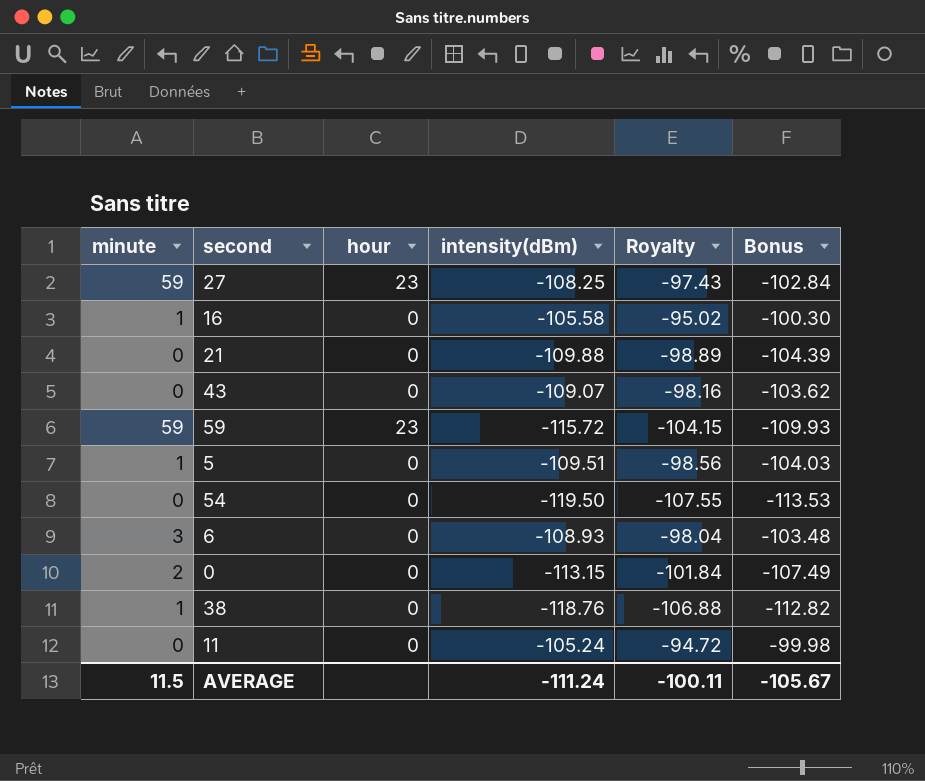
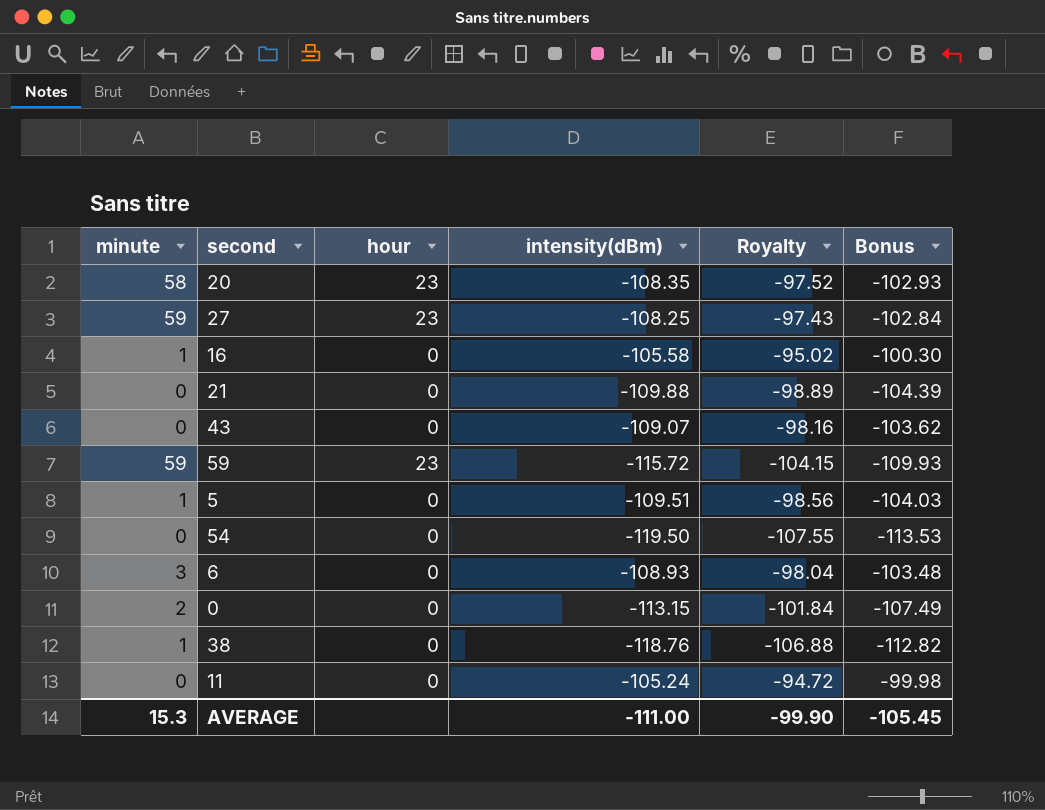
row 20: none -> 58 | 23 | -108.35 | -97.52 | -102.93
AVERAGE | minute: 11.5 -> 15.3
AVERAGE | intensity(dBm): -111.24 -> -111.00
AVERAGE | Royalty: -100.11 -> -99.90
AVERAGE | Bonus: -105.67 -> -105.45

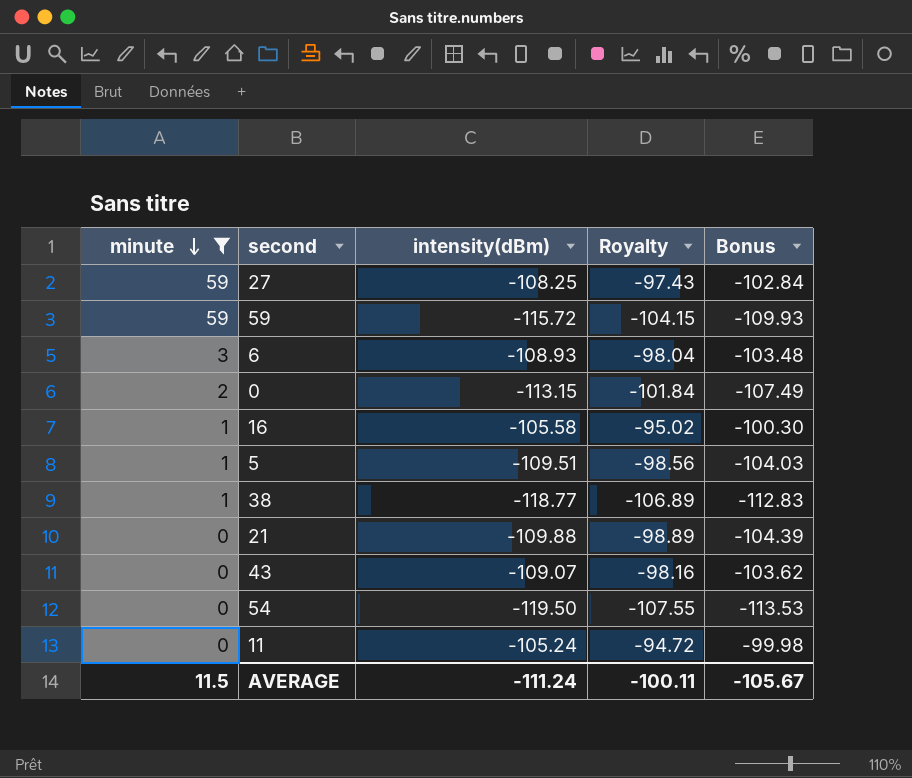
filter: none -> minute != 58
row order: none -> minute descending
column hour | position: 3 -> none
38 | intensity(dBm): -118.76 -> -118.77
38 | Royalty: -106.88 -> -106.89
38 | Bonus: -112.82 -> -112.83
AVERAGE | minute: 15.3 -> 11.5
AVERAGE | intensity(dBm): -111.00 -> -111.24
AVERAGE | Royalty: -99.90 -> -100.11
AVERAGE | Bonus: -105.45 -> -105.67

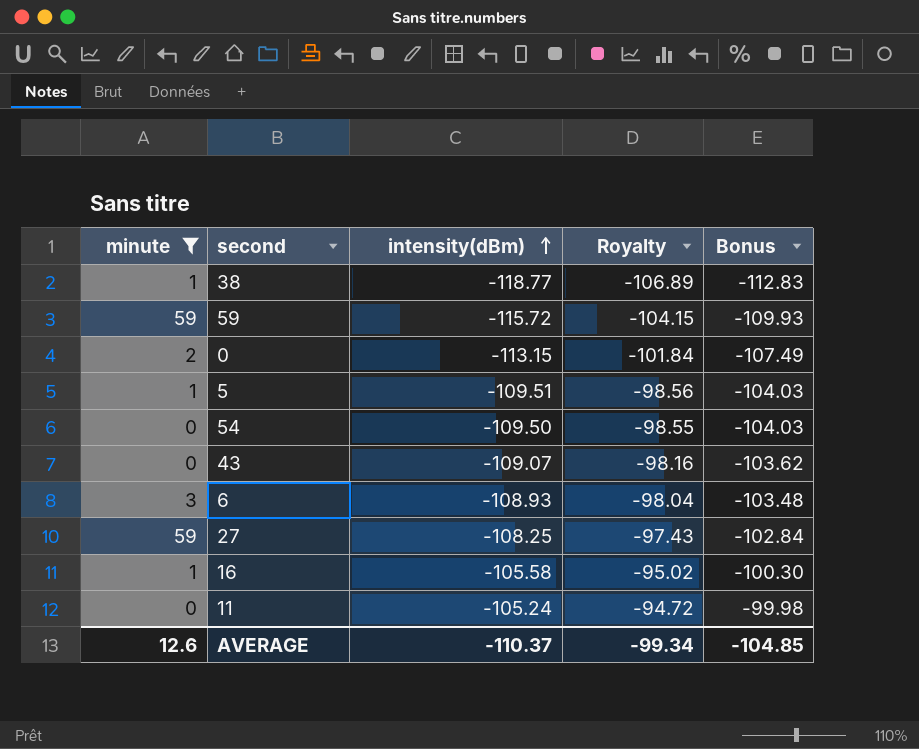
row order: minute descending -> intensity(dBm) ascending
row 21: 0 | -109.88 | -98.89 | -104.39 -> none
54 | intensity(dBm): -119.50 -> -109.50
54 | Royalty: -107.55 -> -98.55
54 | Bonus: -113.53 -> -104.03
AVERAGE | minute: 11.5 -> 12.6
AVERAGE | intensity(dBm): -111.24 -> -110.37
AVERAGE | Royalty: -100.11 -> -99.34
AVERAGE | Bonus: -105.67 -> -104.85

